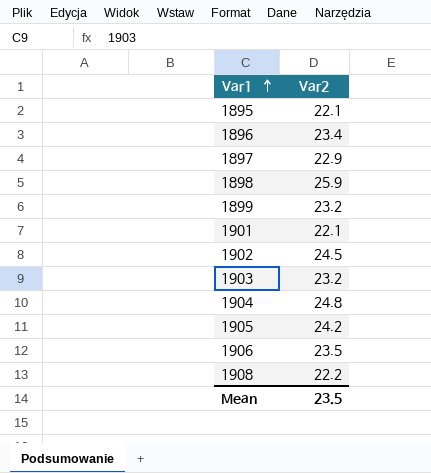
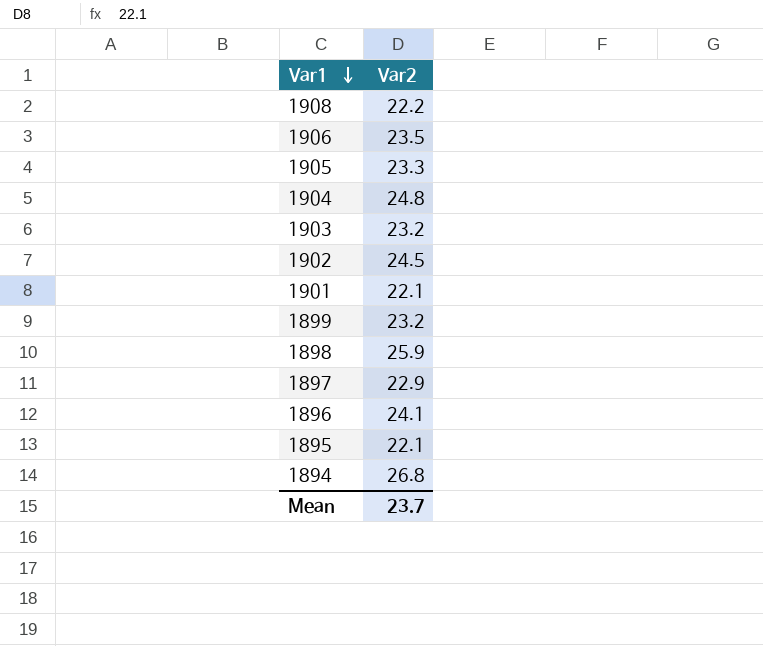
row order: Var1 ascending -> Var1 descending
1905 | Var2: 24.2 -> 23.3
1896 | Var2: 23.4 -> 24.1
row 1894: none -> 26.8
Mean | Var2: 23.5 -> 23.7

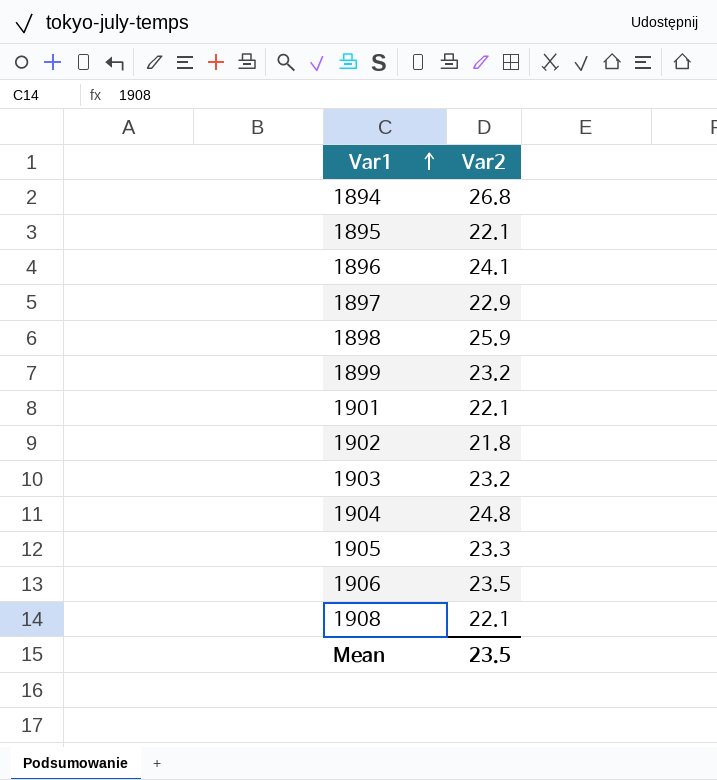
row order: Var1 descending -> Var1 ascending
1902 | Var2: 24.5 -> 21.8
1908 | Var2: 22.2 -> 22.1
Mean | Var2: 23.7 -> 23.5

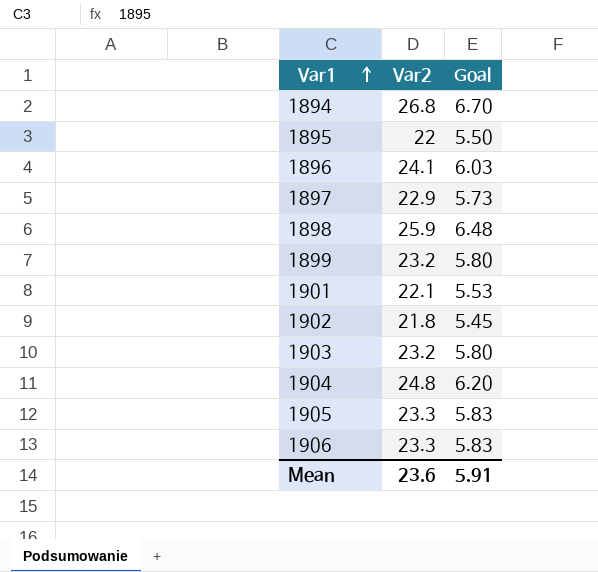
column Goal | formula: none -> [Var2] * 0.25
row 1908: 22.1 -> none
1895 | Var2: 22.1 -> 22
1906 | Var2: 23.5 -> 23.3
Mean | Var2: 23.5 -> 23.6

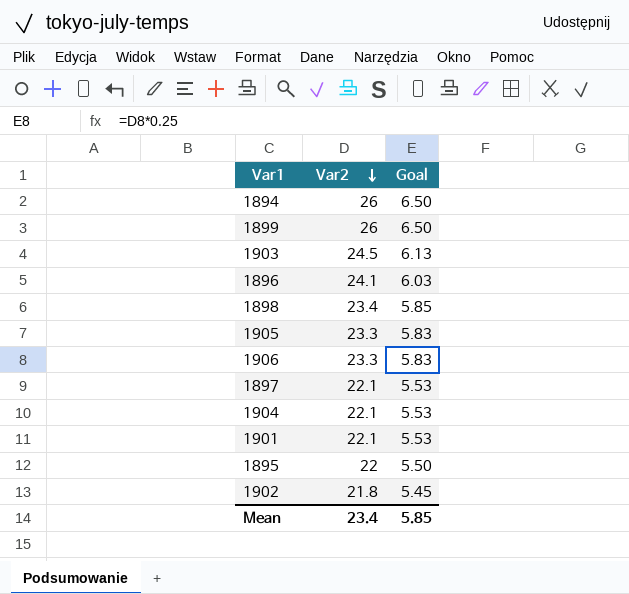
row order: Var1 ascending -> Var2 descending
1894 | Var2: 26.8 -> 26
1894 | Goal: 6.70 -> 6.50
1899 | Var2: 23.2 -> 26
1899 | Goal: 5.80 -> 6.50
1903 | Var2: 23.2 -> 24.5
1903 | Goal: 5.80 -> 6.13
1898 | Var2: 25.9 -> 23.4
1898 | Goal: 6.48 -> 5.85
1897 | Var2: 22.9 -> 22.1
1897 | Goal: 5.73 -> 5.53
1904 | Var2: 24.8 -> 22.1
1904 | Goal: 6.20 -> 5.53
Mean | Var2: 23.6 -> 23.4
Mean | Goal: 5.91 -> 5.85

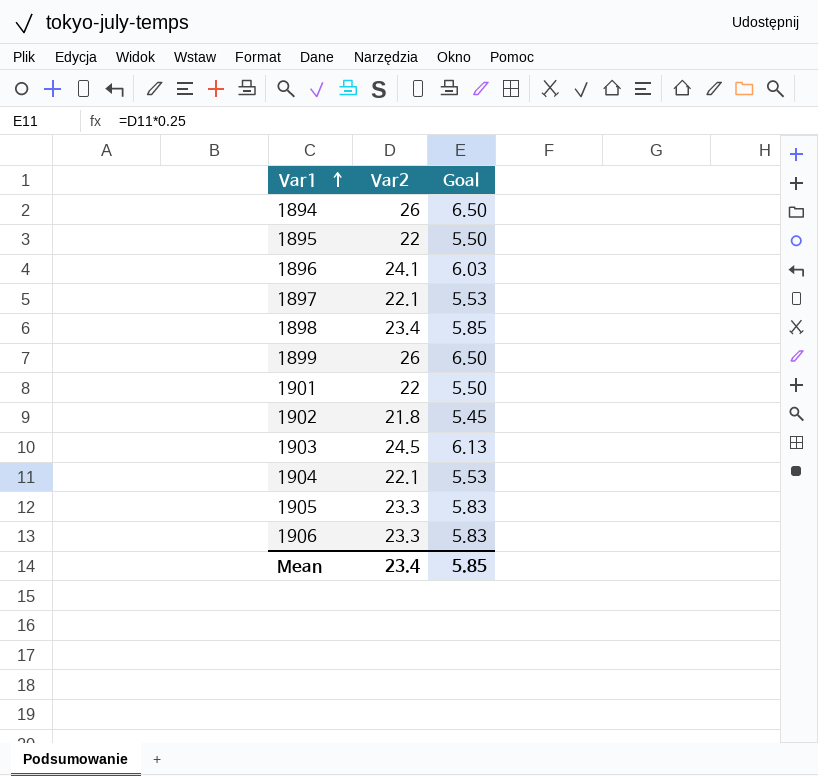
row order: Var2 descending -> Var1 ascending
1901 | Var2: 22.1 -> 22
1901 | Goal: 5.53 -> 5.50

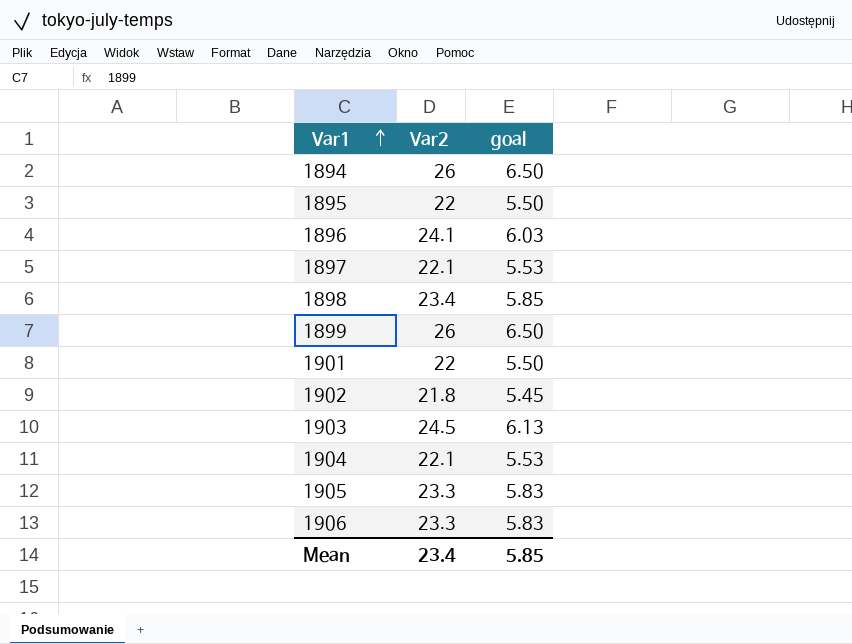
column name: Goal -> goal

